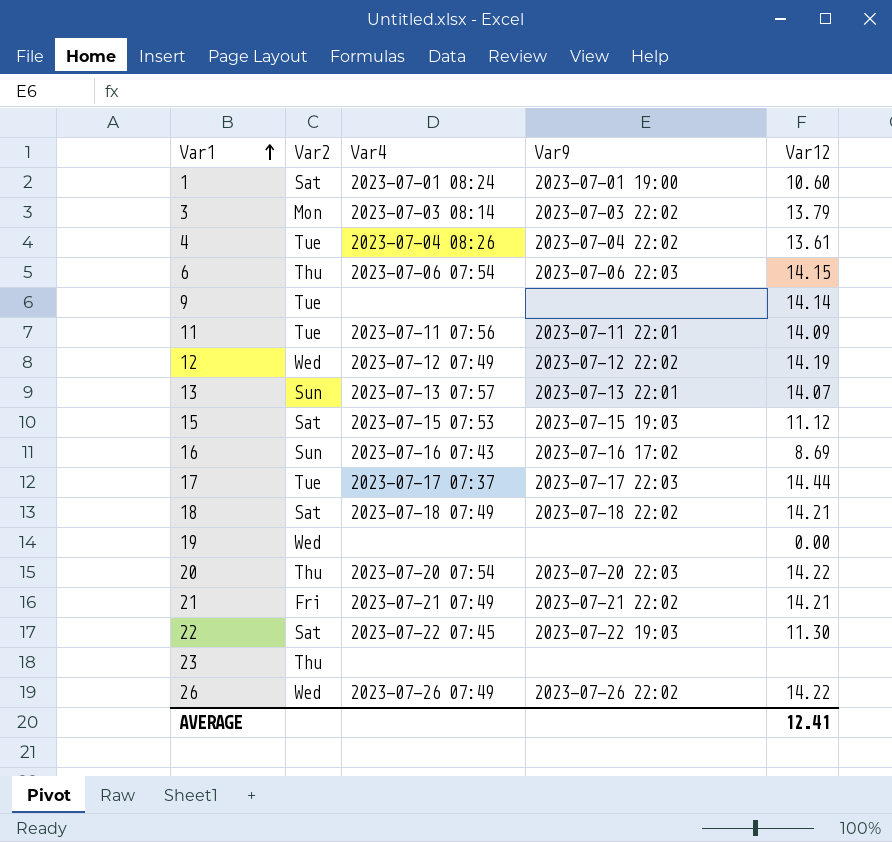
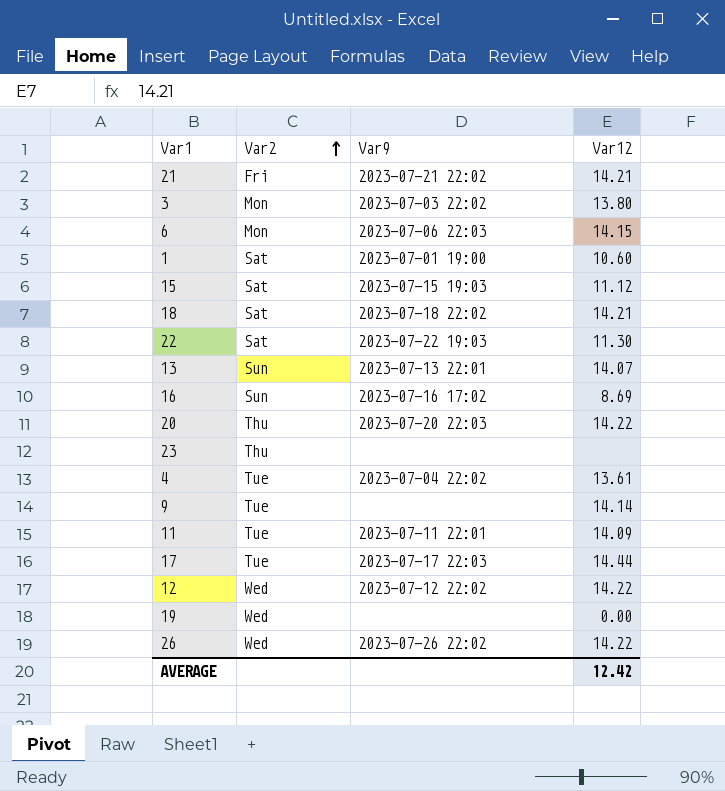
row order: Var1 ascending -> Var2 ascending
column Var4 | position: 3 -> none
3 | Var12: 13.79 -> 13.80
6 | Var2: Thu -> Mon
12 | Var12: 14.19 -> 14.22
AVERAGE | Var12: 12.41 -> 12.42

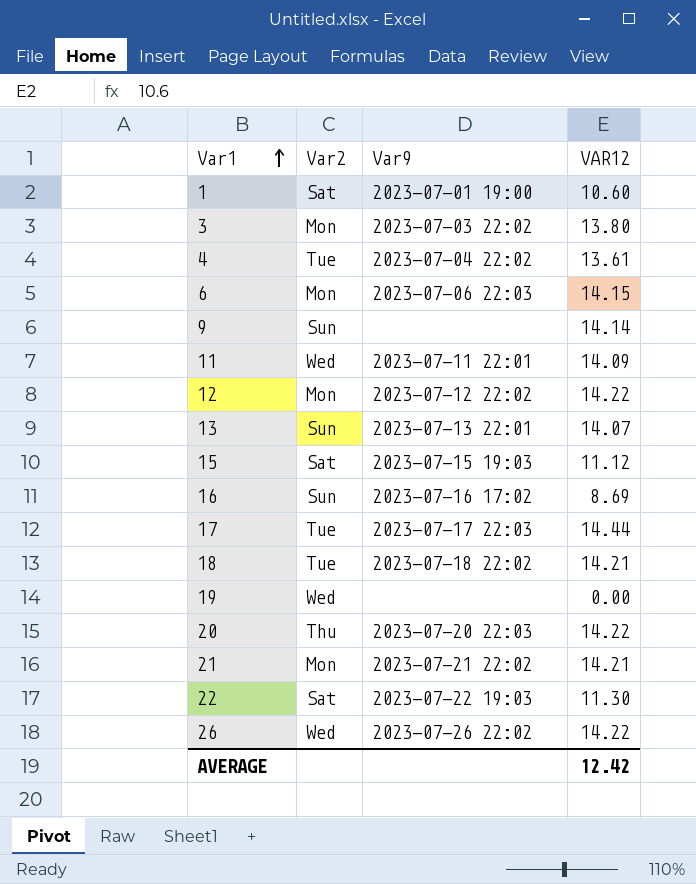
row order: Var2 ascending -> Var1 ascending
column name: Var12 -> VAR12
row 23: Thu | none | none -> none
9 | Var2: Tue -> Sun
11 | Var2: Tue -> Wed
12 | Var2: Wed -> Mon
18 | Var2: Sat -> Tue
21 | Var2: Fri -> Mon

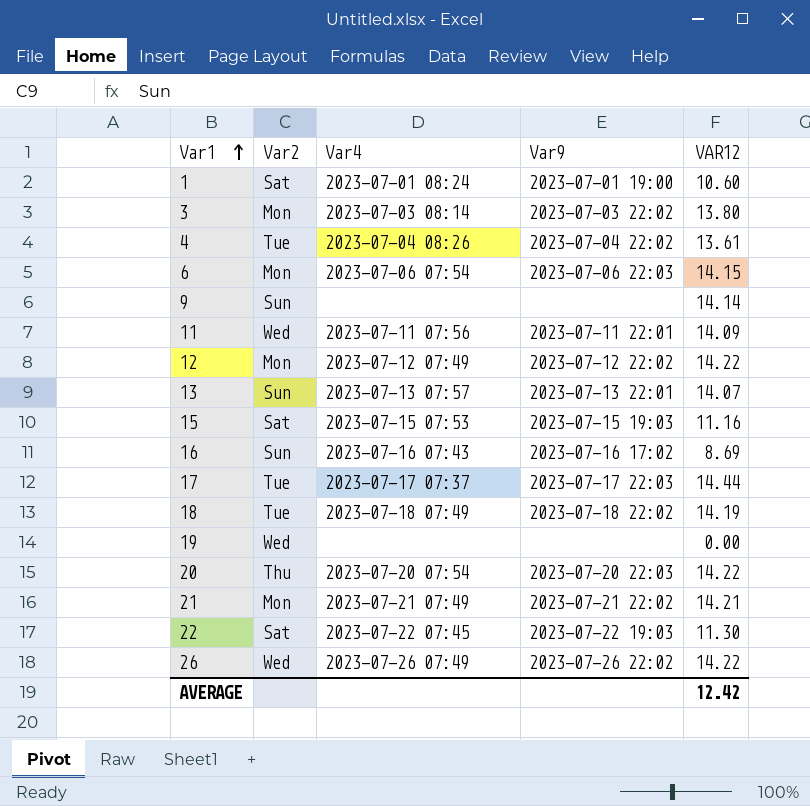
column Var4 | position: none -> 3
15 | VAR12: 11.12 -> 11.16
18 | VAR12: 14.21 -> 14.19

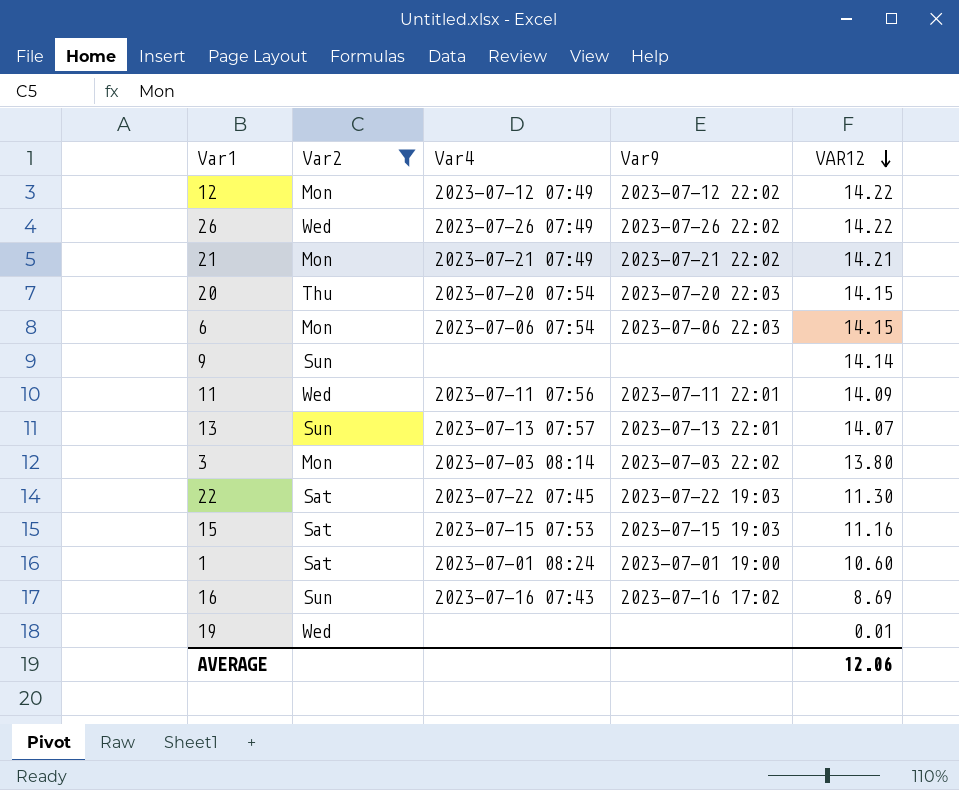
filter: none -> Var2 != Tue
row order: Var1 ascending -> VAR12 descending
20 | VAR12: 14.22 -> 14.15
19 | VAR12: 0.00 -> 0.01
AVERAGE | VAR12: 12.42 -> 12.06

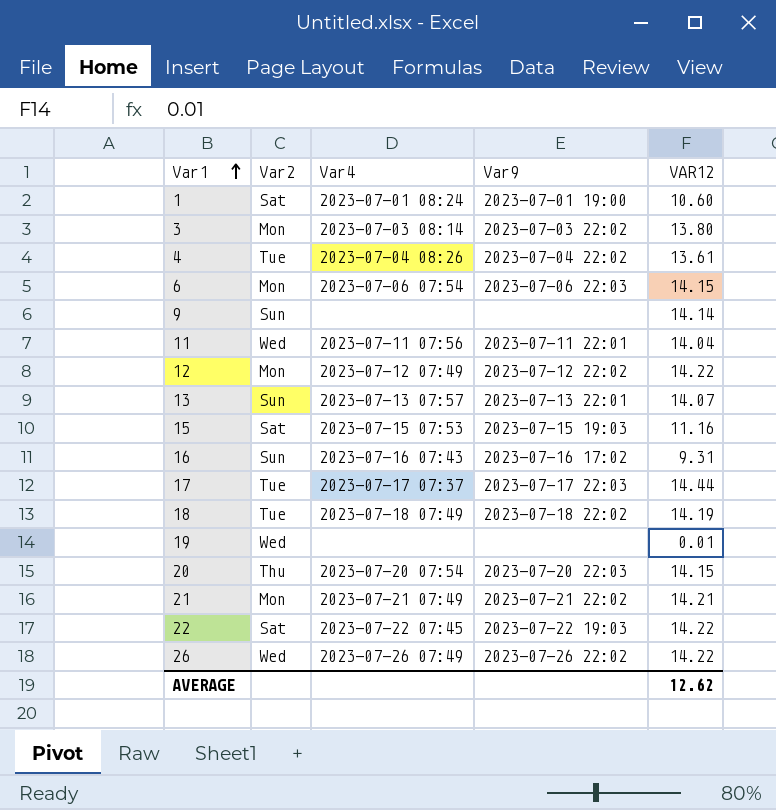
filter: Var2 != Tue -> none
row order: VAR12 descending -> Var1 ascending
11 | VAR12: 14.09 -> 14.04
16 | VAR12: 8.69 -> 9.31
22 | VAR12: 11.30 -> 14.22
AVERAGE | VAR12: 12.06 -> 12.62

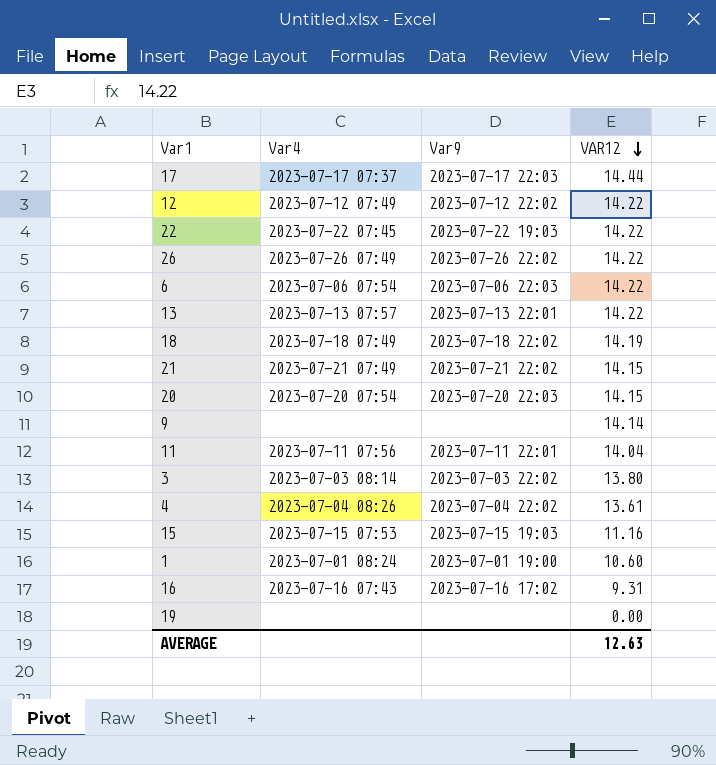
row order: Var1 ascending -> VAR12 descending
column Var2 | position: 2 -> none
6 | VAR12: 14.15 -> 14.22
13 | VAR12: 14.07 -> 14.22
21 | VAR12: 14.21 -> 14.15
19 | VAR12: 0.01 -> 0.00
AVERAGE | VAR12: 12.62 -> 12.63

